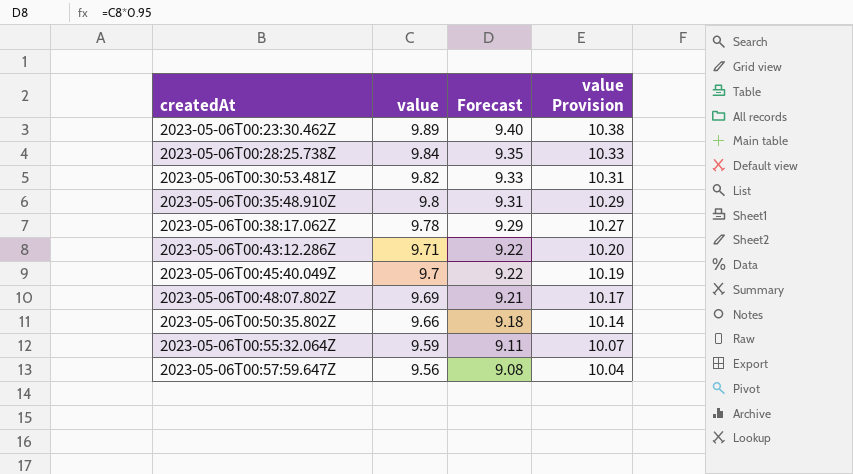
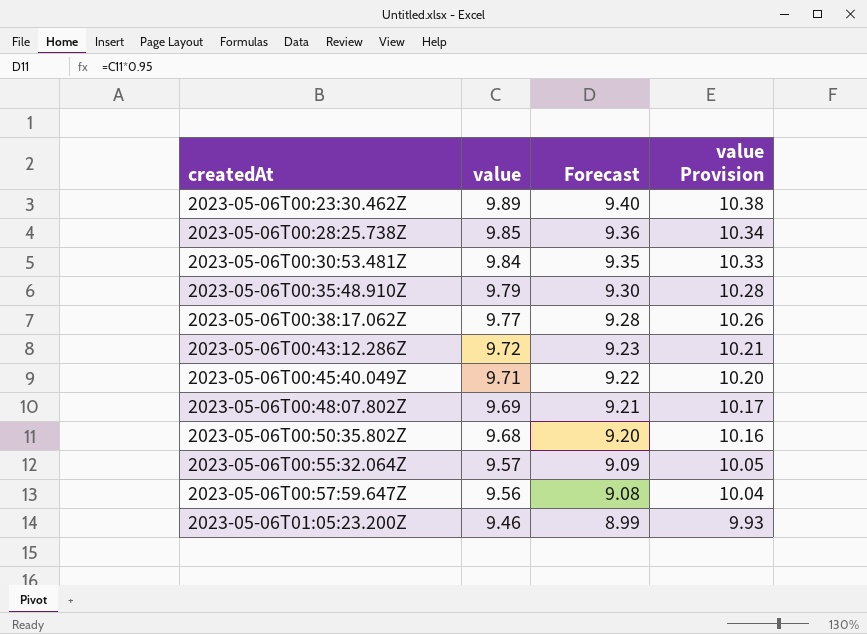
2023-05-06T00:28:25.738Z | value: 9.84 -> 9.85
2023-05-06T00:28:25.738Z | Forecast: 9.35 -> 9.36
2023-05-06T00:28:25.738Z | value Provision: 10.33 -> 10.34
2023-05-06T00:30:53.481Z | value: 9.82 -> 9.84
2023-05-06T00:30:53.481Z | Forecast: 9.33 -> 9.35
2023-05-06T00:30:53.481Z | value Provision: 10.31 -> 10.33
2023-05-06T00:35:48.910Z | value: 9.8 -> 9.79
2023-05-06T00:35:48.910Z | Forecast: 9.31 -> 9.30
2023-05-06T00:35:48.910Z | value Provision: 10.29 -> 10.28
2023-05-06T00:38:17.062Z | value: 9.78 -> 9.77
2023-05-06T00:38:17.062Z | Forecast: 9.29 -> 9.28
2023-05-06T00:38:17.062Z | value Provision: 10.27 -> 10.26
2023-05-06T00:43:12.286Z | value: 9.71 -> 9.72
2023-05-06T00:43:12.286Z | Forecast: 9.22 -> 9.23
2023-05-06T00:43:12.286Z | value Provision: 10.20 -> 10.21
2023-05-06T00:45:40.049Z | value: 9.7 -> 9.71
2023-05-06T00:45:40.049Z | value Provision: 10.19 -> 10.20
2023-05-06T00:50:35.802Z | value: 9.66 -> 9.68
2023-05-06T00:50:35.802Z | Forecast: 9.18 -> 9.20
2023-05-06T00:50:35.802Z | value Provision: 10.14 -> 10.16
2023-05-06T00:55:32.064Z | value: 9.59 -> 9.57
2023-05-06T00:55:32.064Z | Forecast: 9.11 -> 9.09
2023-05-06T00:55:32.064Z | value Provision: 10.07 -> 10.05
row 2023-05-06T01:05:23.200Z: none -> 9.46 | 8.99 | 9.93

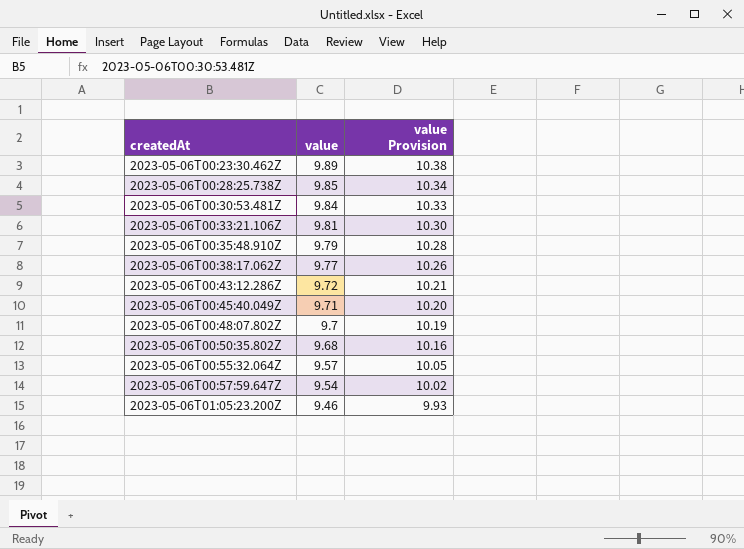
column Forecast | formula: [value] * 0.95 -> none
row 2023-05-06T00:33:21.106Z: none -> 9.81 | 10.30
2023-05-06T00:48:07.802Z | value: 9.69 -> 9.7
2023-05-06T00:48:07.802Z | value Provision: 10.17 -> 10.19
2023-05-06T00:57:59.647Z | value: 9.56 -> 9.54
2023-05-06T00:57:59.647Z | value Provision: 10.04 -> 10.02

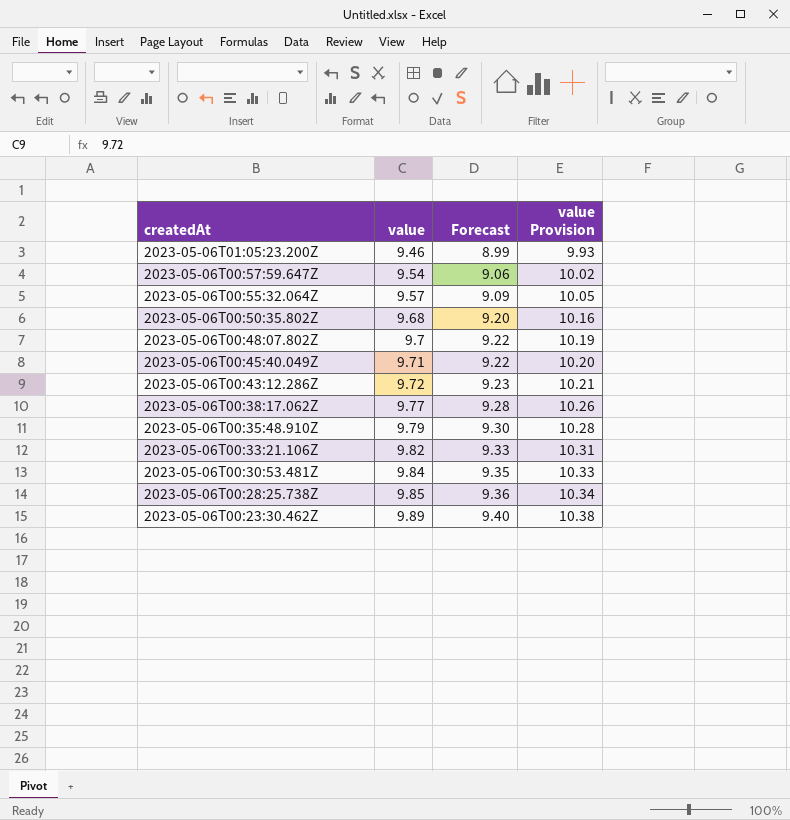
row order: createdAt ascending -> createdAt descending
column Forecast | formula: none -> [value] * 0.95
2023-05-06T00:33:21.106Z | value: 9.81 -> 9.82
2023-05-06T00:33:21.106Z | value Provision: 10.30 -> 10.31

